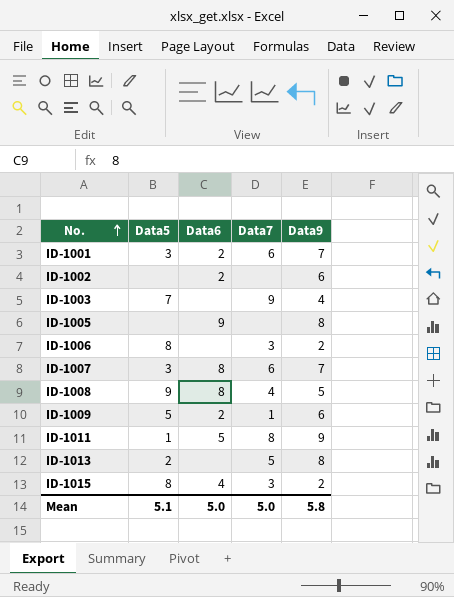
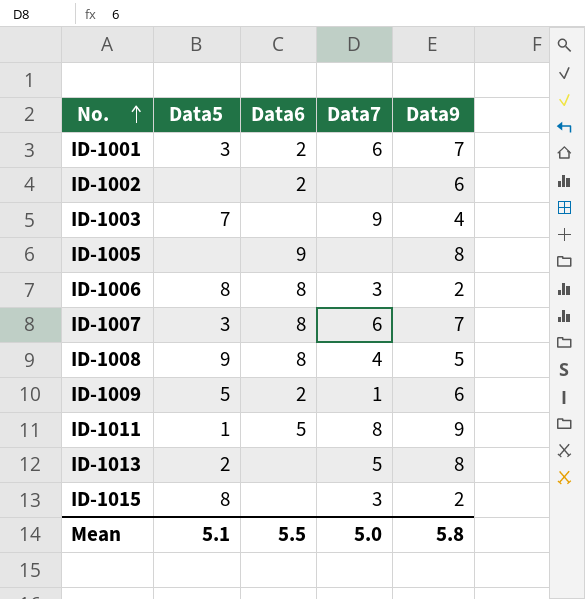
ID-1006 | Data6: none -> 8
ID-1015 | Data6: 4 -> none
Mean | Data6: 5.0 -> 5.5

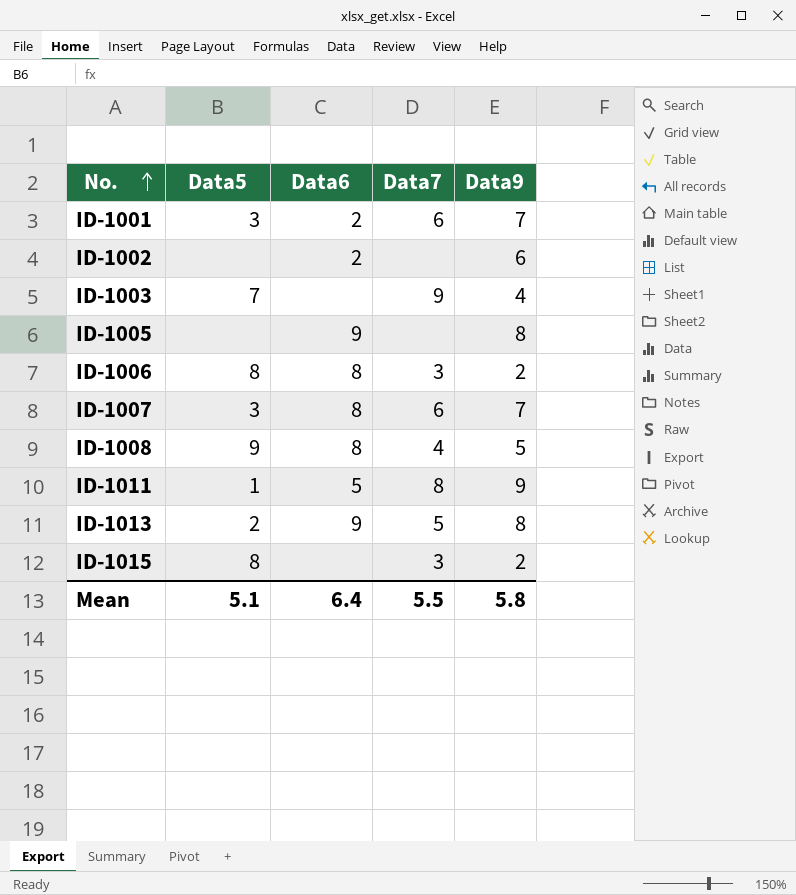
row ID-1009: 5 | 2 | 1 | 6 -> none
ID-1013 | Data6: none -> 9
Mean | Data6: 5.5 -> 6.4
Mean | Data7: 5.0 -> 5.5

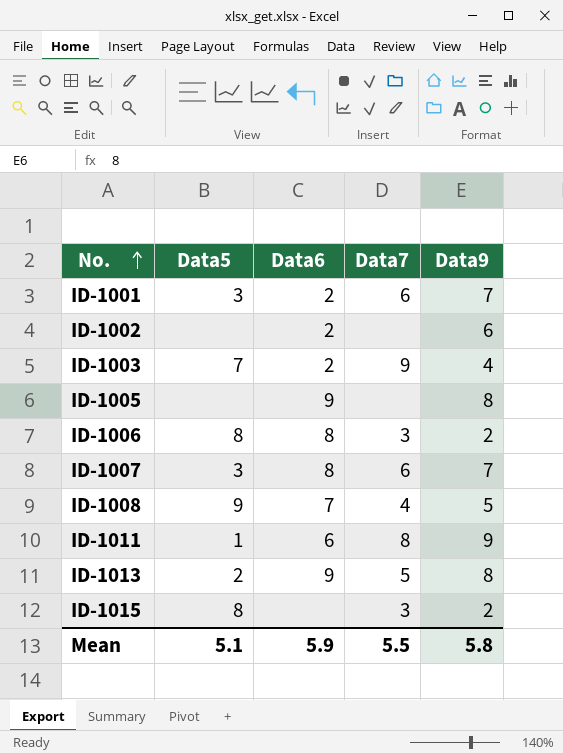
ID-1003 | Data6: none -> 2
ID-1008 | Data6: 8 -> 7
ID-1011 | Data6: 5 -> 6
Mean | Data6: 6.4 -> 5.9

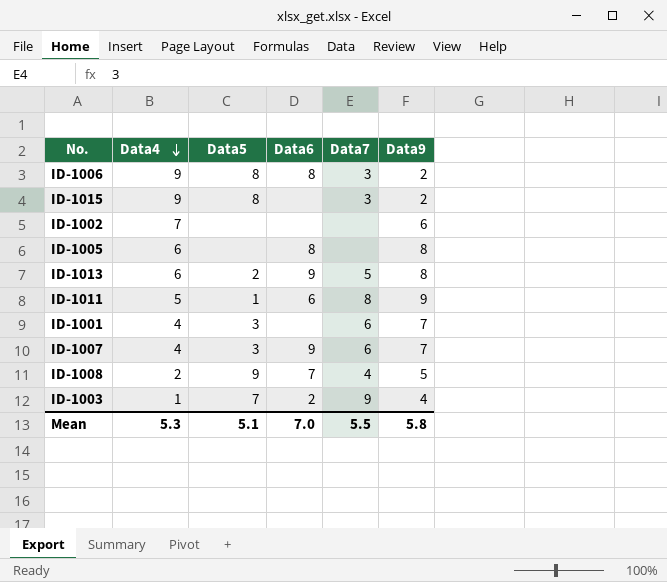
row order: No. ascending -> Data4 descending
column Data4 | position: none -> 2
ID-1002 | Data6: 2 -> none
ID-1005 | Data6: 9 -> 8
ID-1001 | Data6: 2 -> none
ID-1007 | Data6: 8 -> 9
Mean | Data6: 5.9 -> 7.0

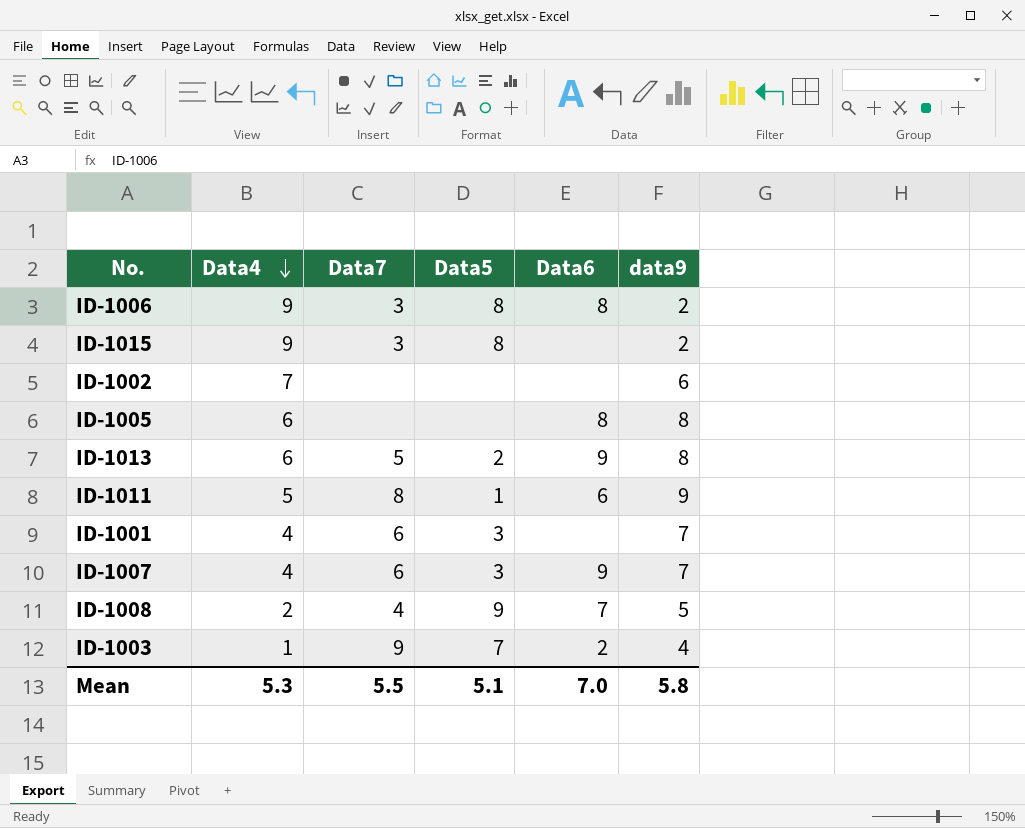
column Data7 | position: 5 -> 3
column name: Data9 -> data9

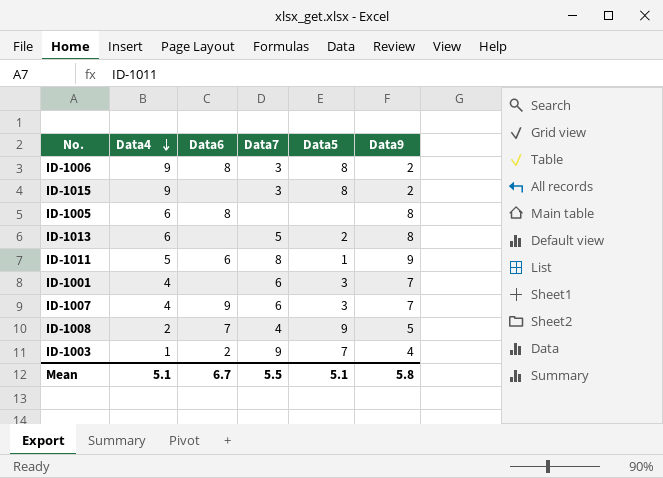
column Data6 | position: 5 -> 3
column name: data9 -> Data9
row ID-1002: 7 | none | none | none | 6 -> none
ID-1013 | Data6: 9 -> none
Mean | Data4: 5.3 -> 5.1
Mean | Data6: 7.0 -> 6.7

